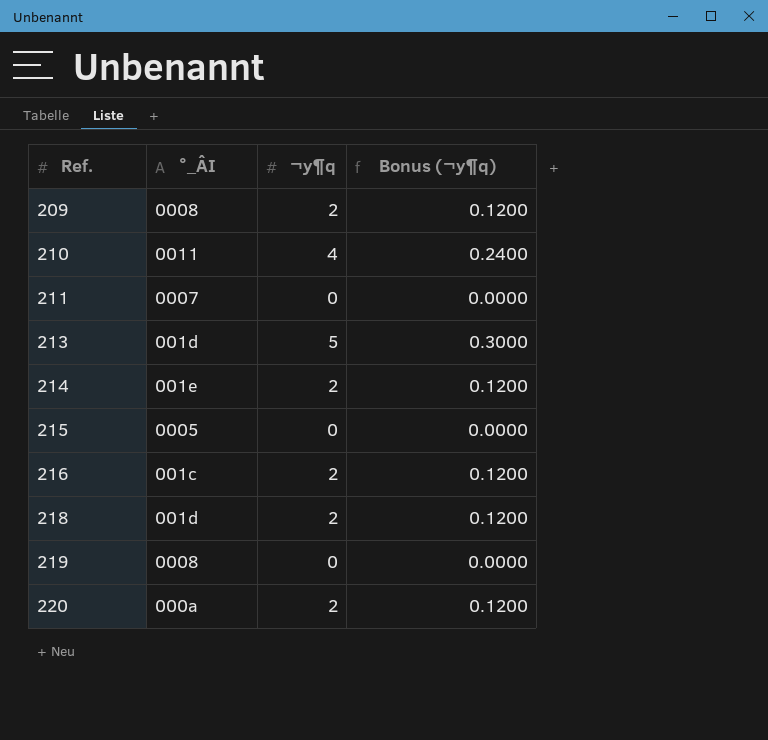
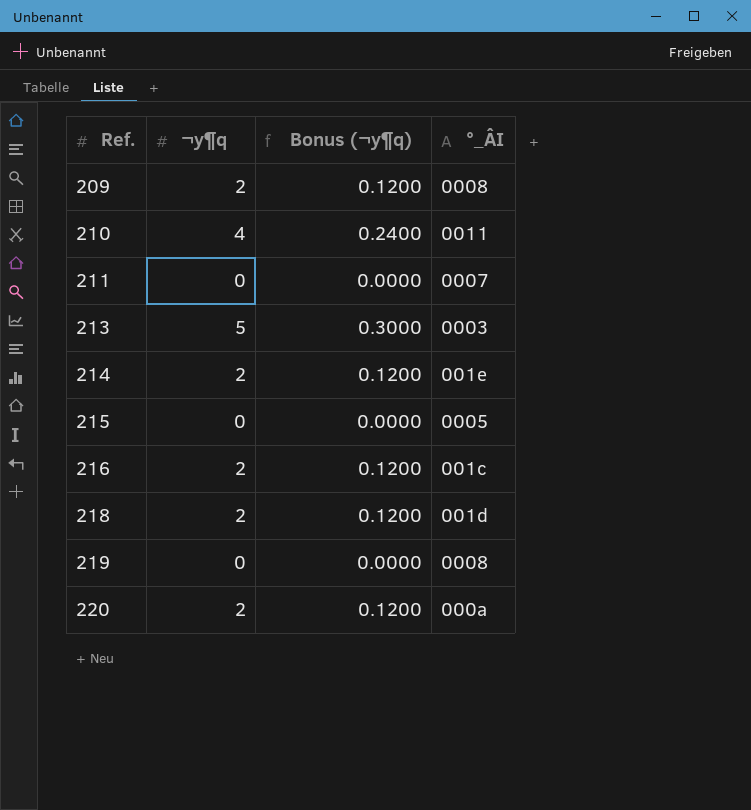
column °_ÂI | position: 2 -> 4
213 | °_ÂI: 001d -> 0003

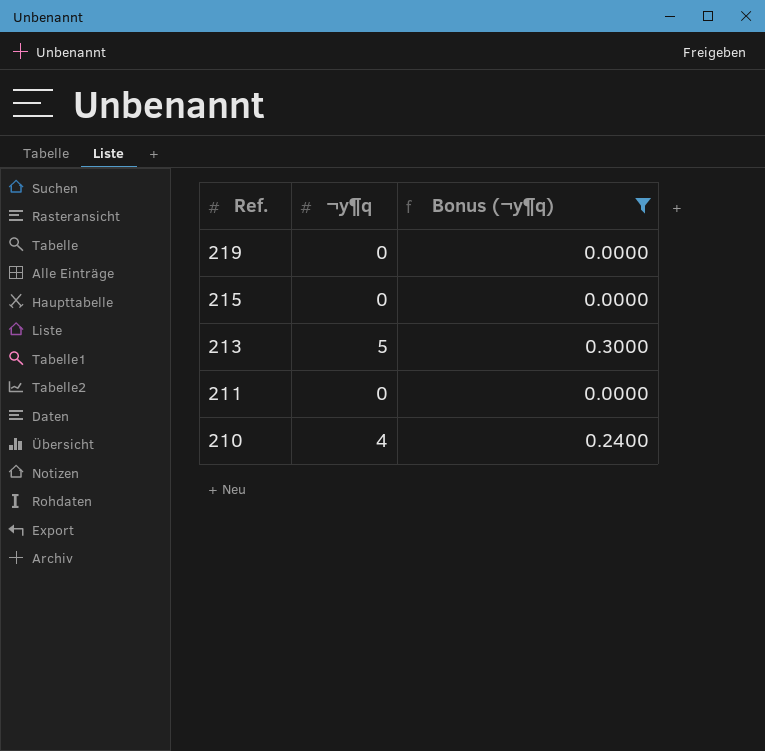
filter: none -> Bonus (¬y¶q) != 0.1200
row order: Ref. ascending -> Ref. descending
column °_ÂI | position: 4 -> none

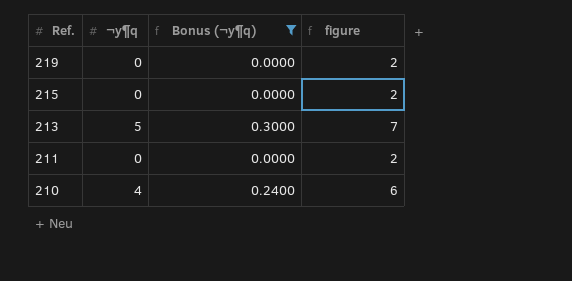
column figure | formula: none -> [¬y¶q] + 2

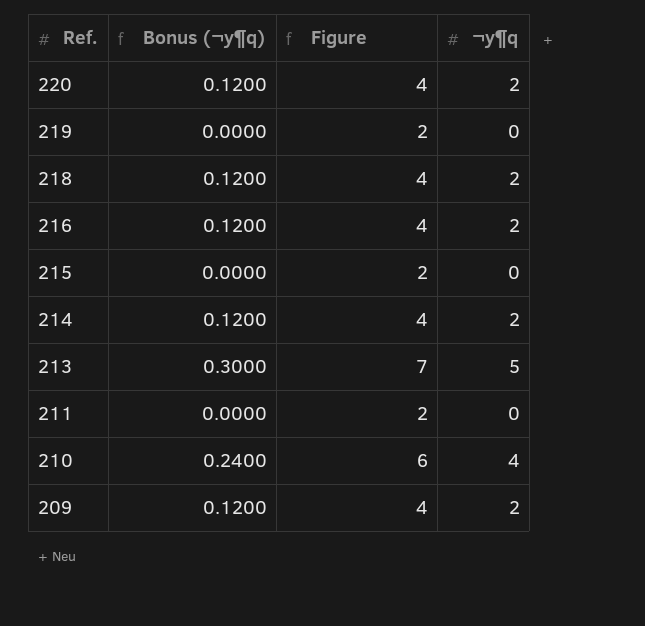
filter: Bonus (¬y¶q) != 0.1200 -> none
column name: figure -> Figure
column ¬y¶q | position: 2 -> 4

